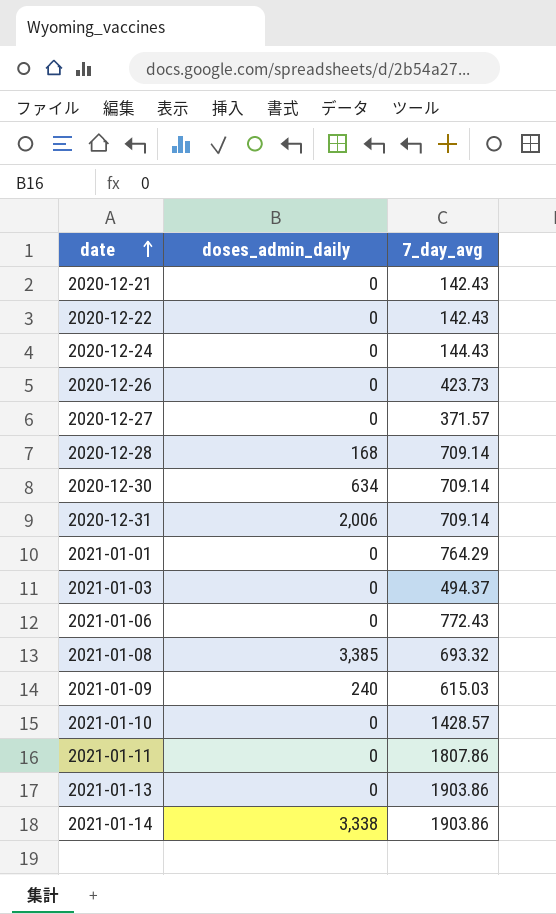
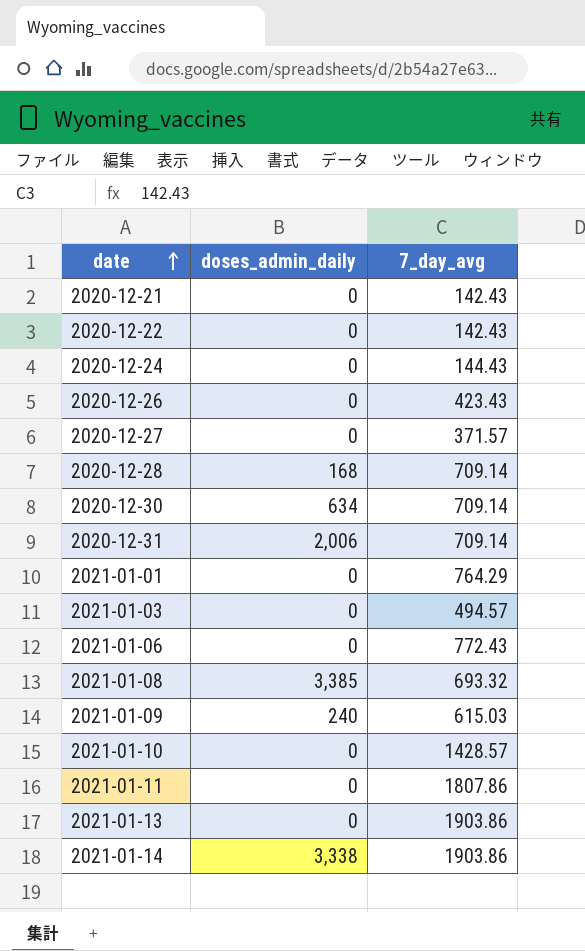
2020-12-26 | 7_day_avg: 423.73 -> 423.43
2021-01-03 | 7_day_avg: 494.37 -> 494.57

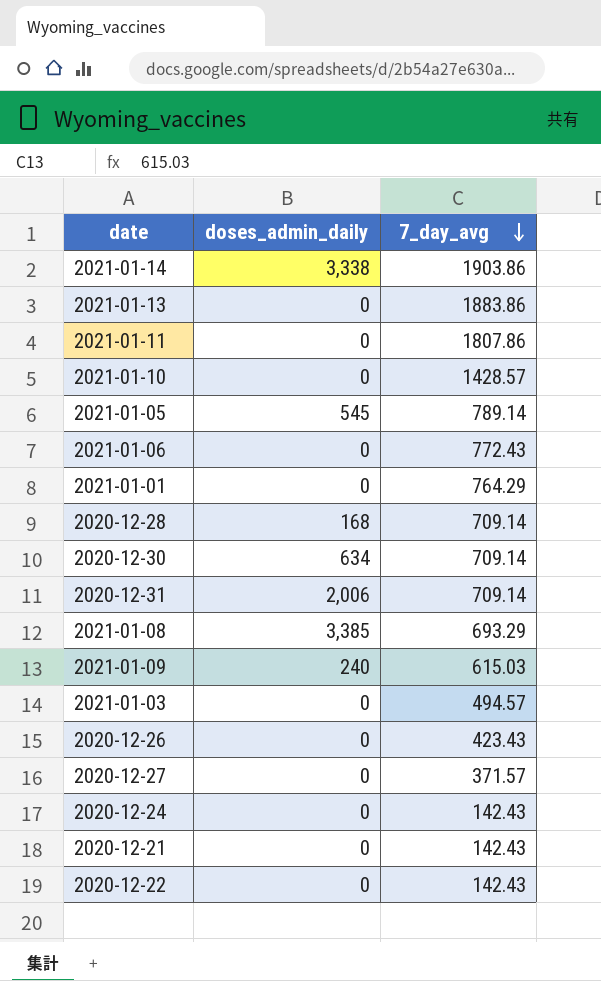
row order: date ascending -> 7_day_avg descending
2021-01-13 | 7_day_avg: 1903.86 -> 1883.86
row 2021-01-05: none -> 545 | 789.14
2021-01-08 | 7_day_avg: 693.32 -> 693.29
2020-12-24 | 7_day_avg: 144.43 -> 142.43

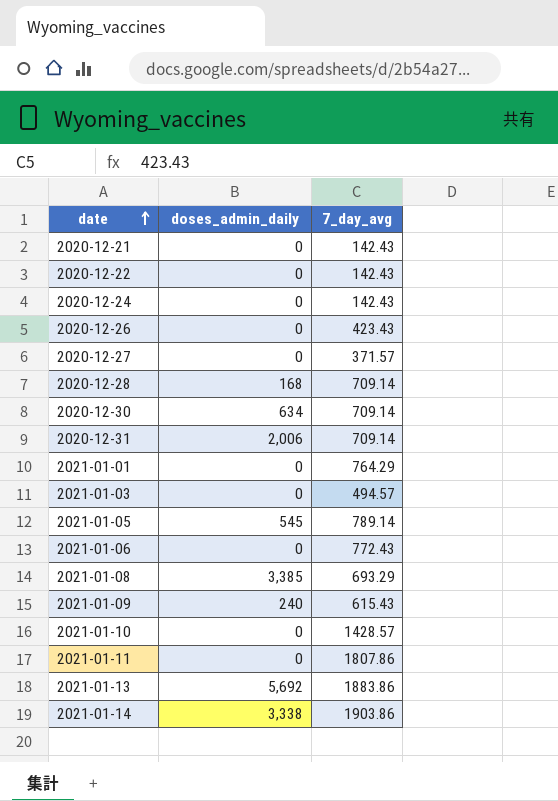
row order: 7_day_avg descending -> date ascending
2021-01-09 | 7_day_avg: 615.03 -> 615.43
2021-01-13 | doses_admin_daily: 0 -> 5,692

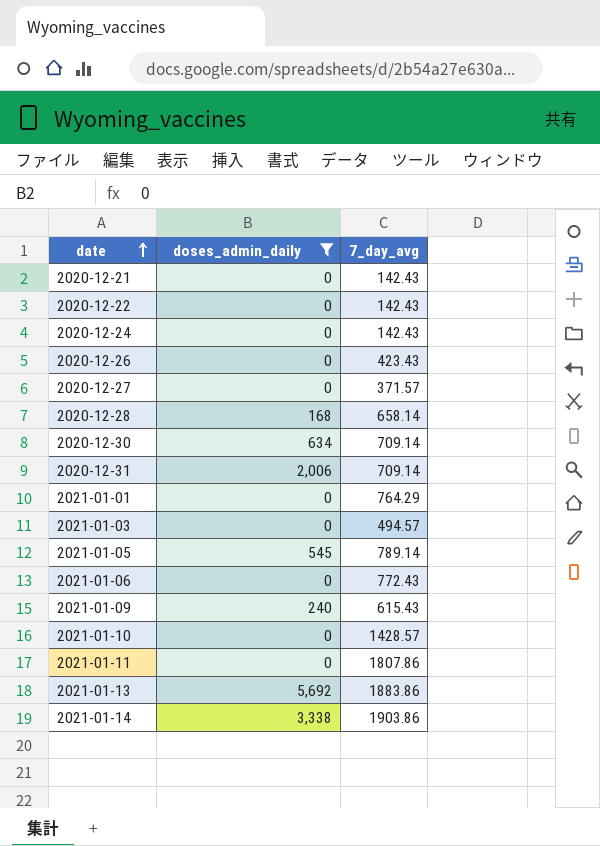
filter: none -> doses_admin_daily != 3,385
2020-12-28 | 7_day_avg: 709.14 -> 658.14

